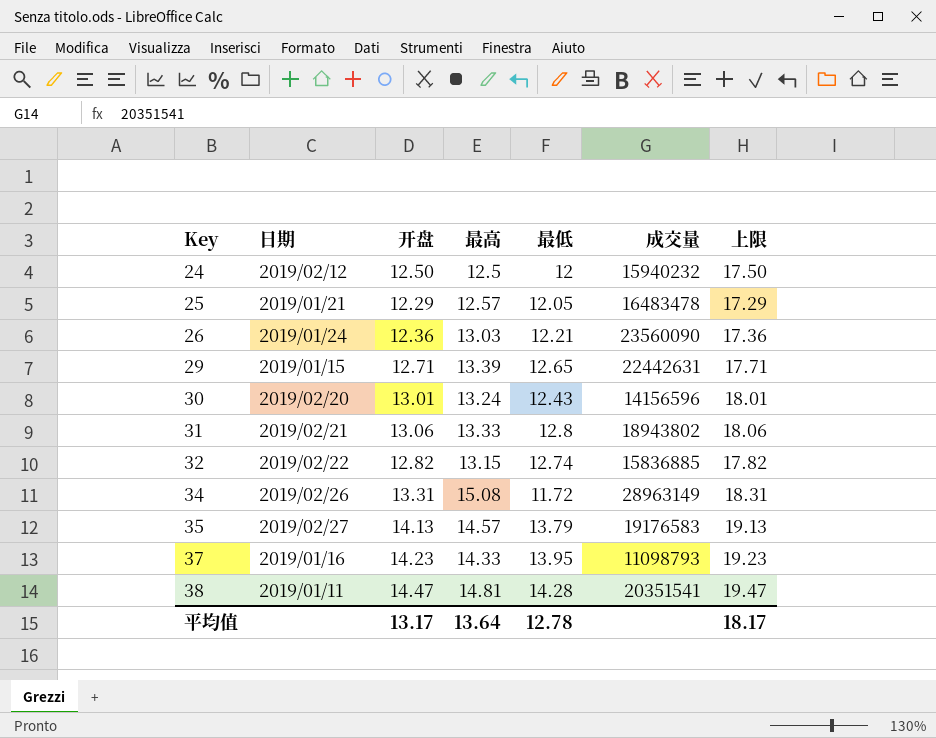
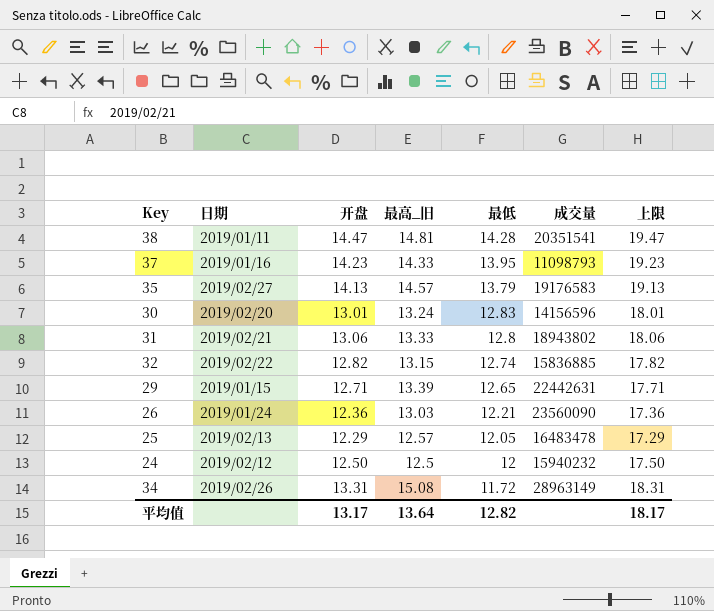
row order: Key ascending -> 最低 descending
column name: 最高 -> 最高_旧
30 | 最低: 12.43 -> 12.83
25 | 日期: 2019/01/21 -> 2019/02/13
平均值 | 最低: 12.78 -> 12.82

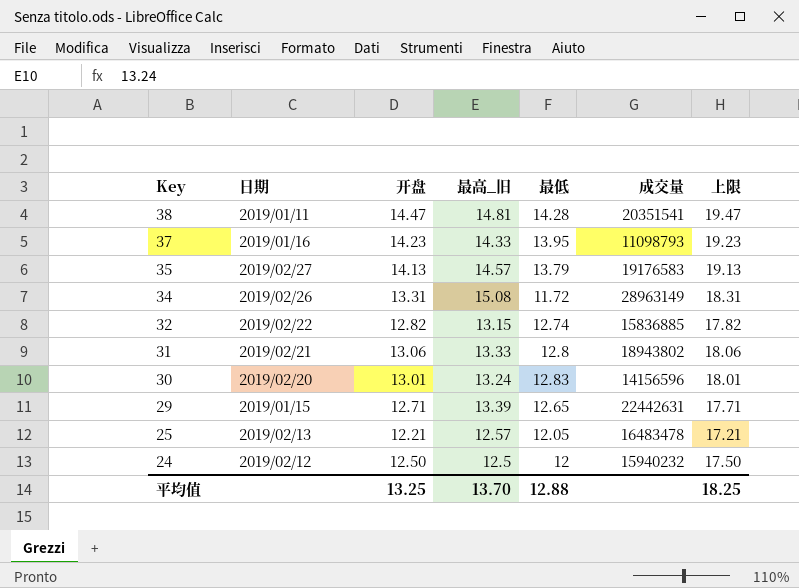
row order: 最低 descending -> Key descending
row 26: 2019/01/24 | 12.36 | 13.03 | 12.21 | 23560090 | 17.36 -> none
25 | 开盘: 12.29 -> 12.21
25 | 上限: 17.29 -> 17.21
平均值 | 开盘: 13.17 -> 13.25
平均值 | 最高_旧: 13.64 -> 13.70
平均值 | 最低: 12.82 -> 12.88
平均值 | 上限: 18.17 -> 18.25

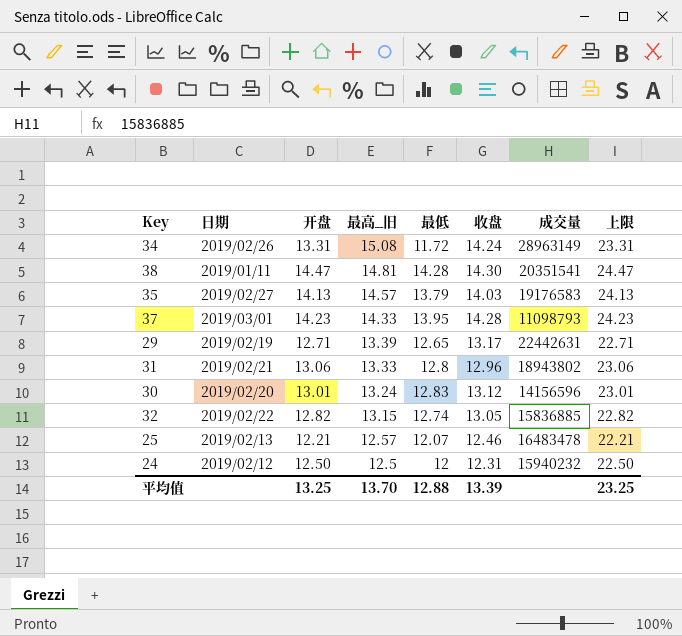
row order: Key descending -> 最高_旧 descending
column 收盘 | position: none -> 6
column 上限 | formula: [开盘] + 5 -> [开盘] + 10
37 | 日期: 2019/01/16 -> 2019/03/01
29 | 日期: 2019/01/15 -> 2019/02/19
25 | 最低: 12.05 -> 12.07
平均值 | 上限: 18.25 -> 23.25

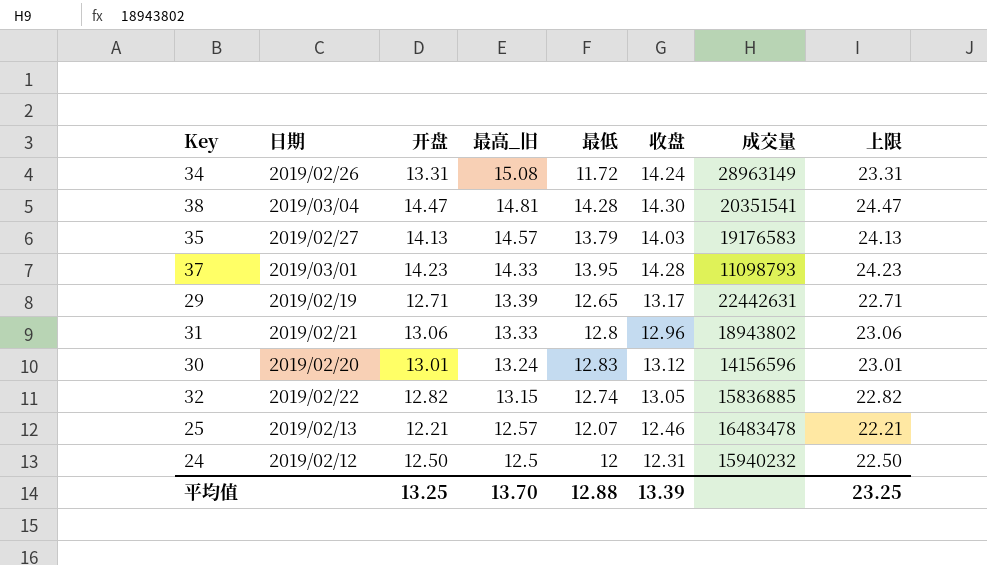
38 | 日期: 2019/01/11 -> 2019/03/04

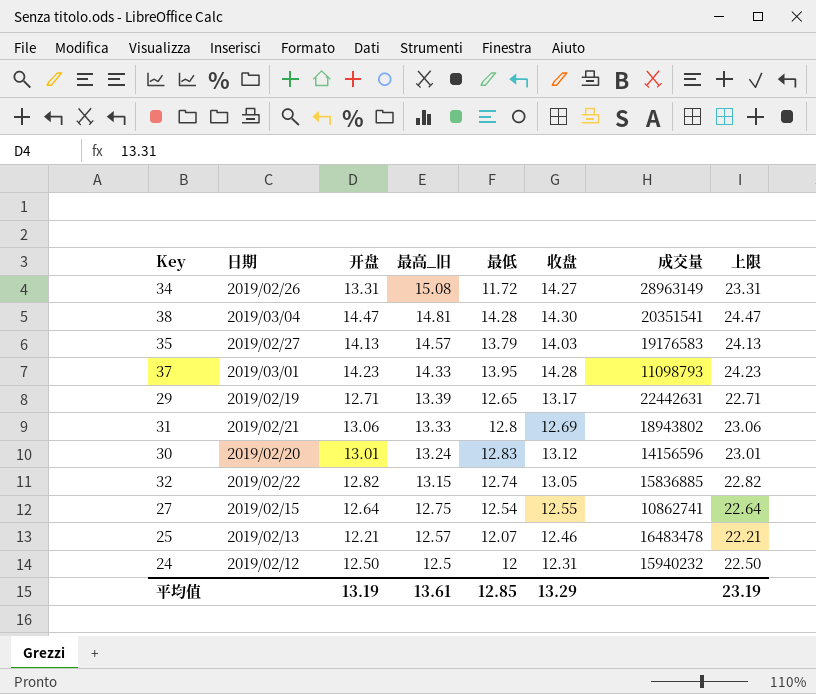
34 | 收盘: 14.24 -> 14.27
31 | 收盘: 12.96 -> 12.69
row 27: none -> 2019/02/15 | 12.64 | 12.75 | 12.54 | 12.55 | 10862741 | 22.64
平均值 | 开盘: 13.25 -> 13.19
平均值 | 最高_旧: 13.70 -> 13.61
平均值 | 最低: 12.88 -> 12.85
平均值 | 收盘: 13.39 -> 13.29
平均值 | 上限: 23.25 -> 23.19

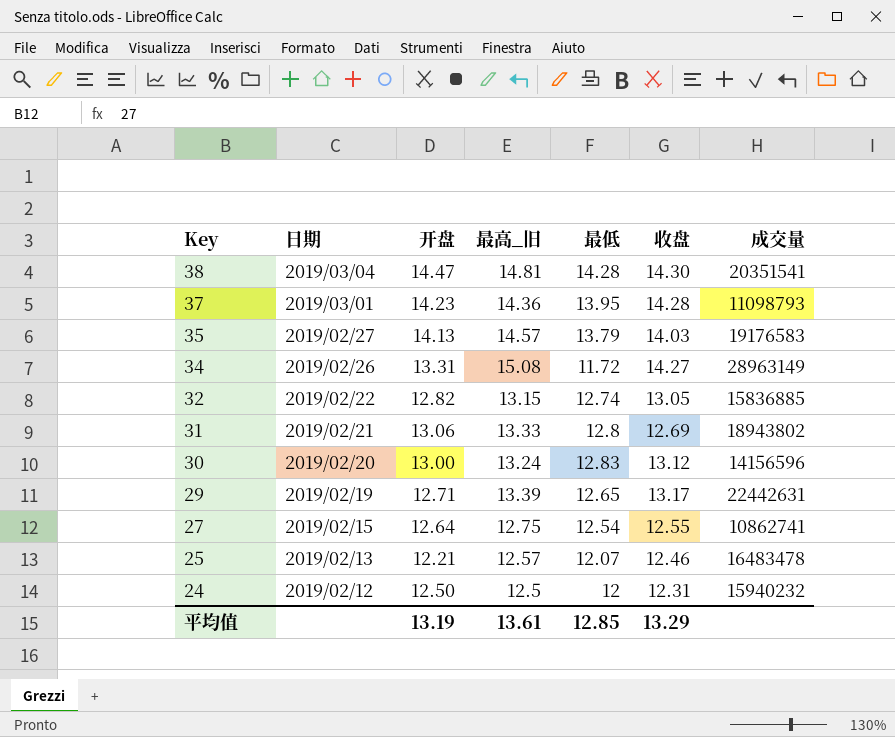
row order: 最高_旧 descending -> Key descending
column 上限 | formula: [开盘] + 10 -> none
37 | 最高_旧: 14.33 -> 14.36
30 | 开盘: 13.01 -> 13.00

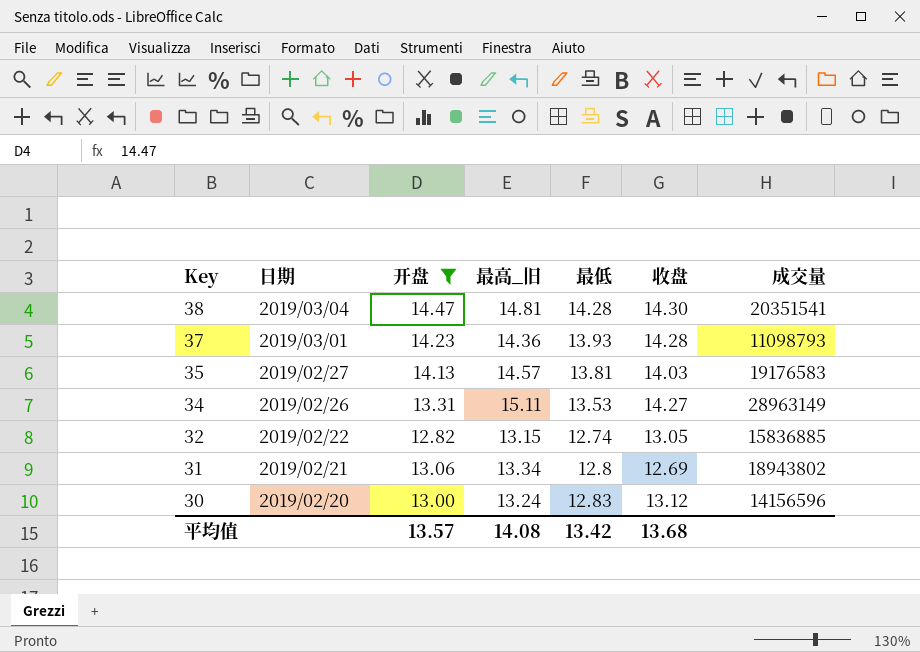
filter: none -> 开盘 >= 12.82
37 | 最低: 13.95 -> 13.93
35 | 最低: 13.79 -> 13.81
34 | 最高_旧: 15.08 -> 15.11
34 | 最低: 11.72 -> 13.53
31 | 最高_旧: 13.33 -> 13.34
平均值 | 开盘: 13.19 -> 13.57
平均值 | 最高_旧: 13.61 -> 14.08
平均值 | 最低: 12.85 -> 13.42
平均值 | 收盘: 13.29 -> 13.68

